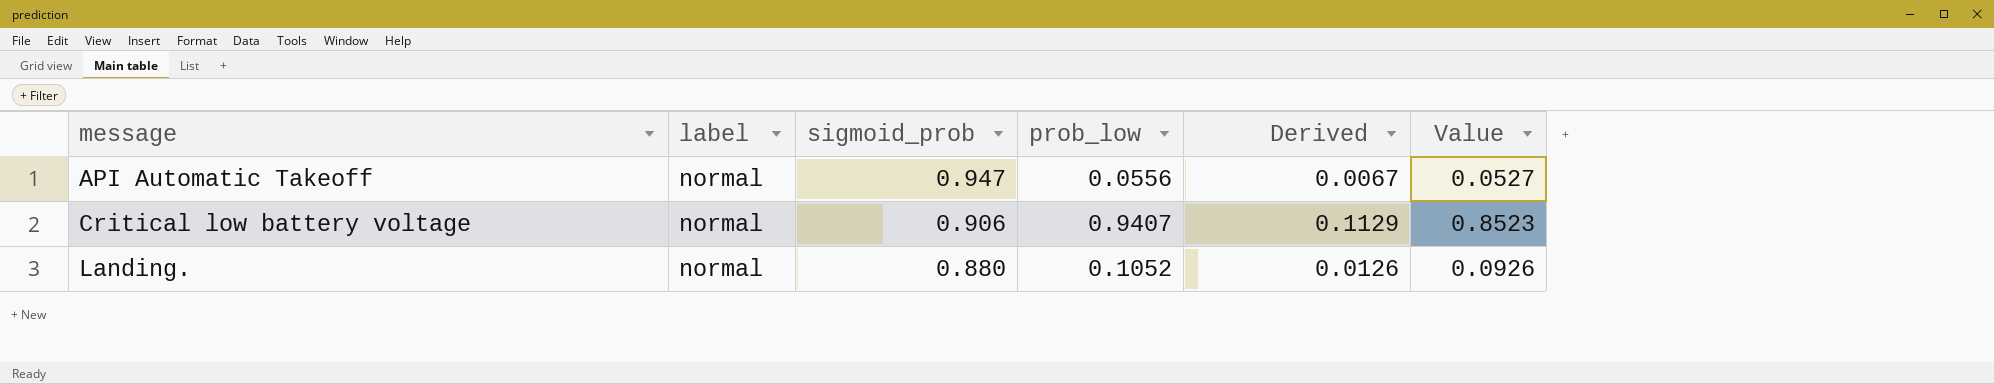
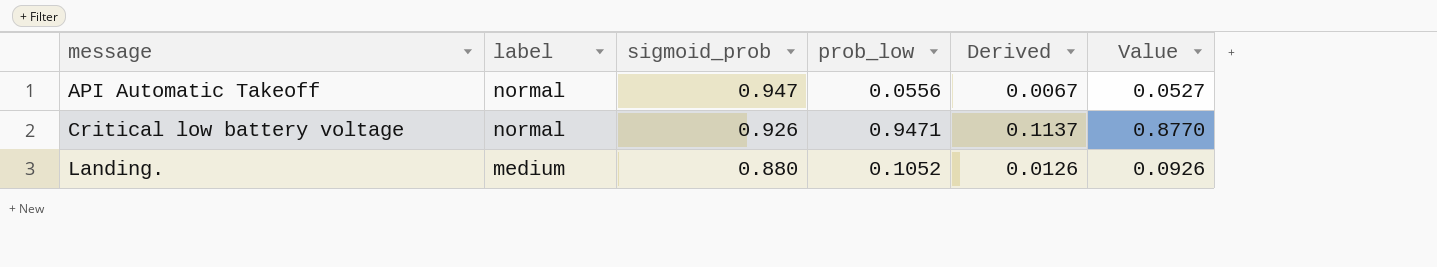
Critical low battery voltage | sigmoid_prob: 0.906 -> 0.926
Critical low battery voltage | prob_low: 0.9407 -> 0.9471
Critical low battery voltage | Derived: 0.1129 -> 0.1137
Critical low battery voltage | Value: 0.8523 -> 0.8770
Landing. | label: normal -> medium

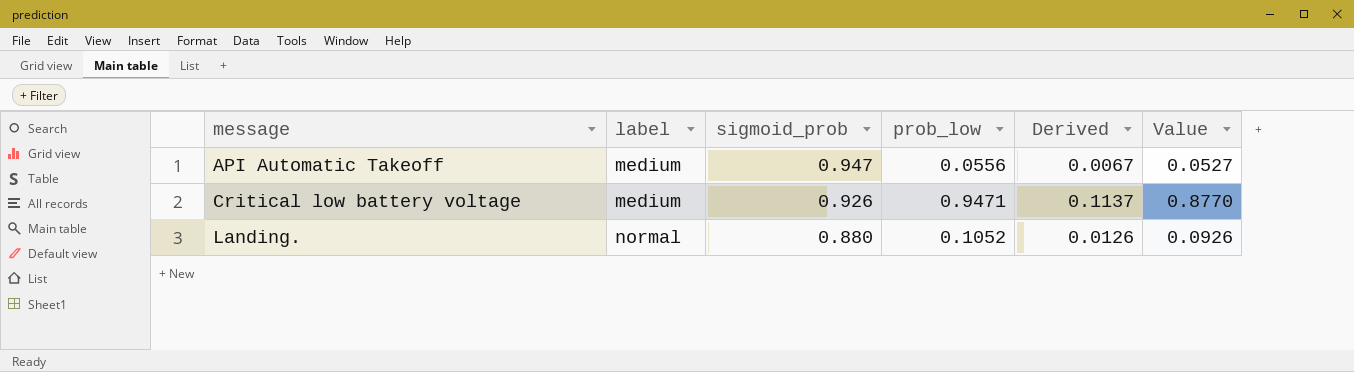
API Automatic Takeoff | label: normal -> medium
Critical low battery voltage | label: normal -> medium
Landing. | label: medium -> normal

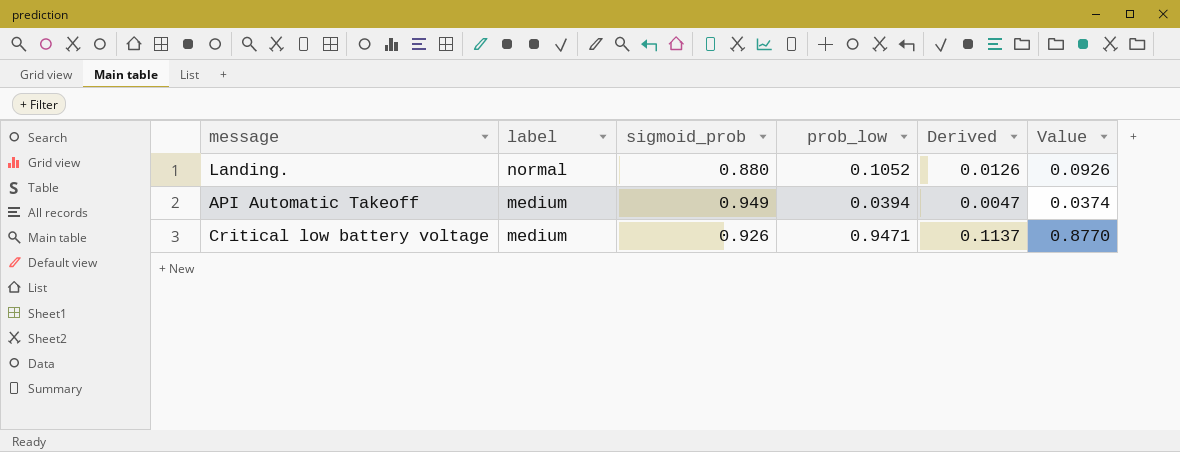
row order: message ascending -> label descending
API Automatic Takeoff | sigmoid_prob: 0.947 -> 0.949
API Automatic Takeoff | prob_low: 0.0556 -> 0.0394
API Automatic Takeoff | Derived: 0.0067 -> 0.0047
API Automatic Takeoff | Value: 0.0527 -> 0.0374

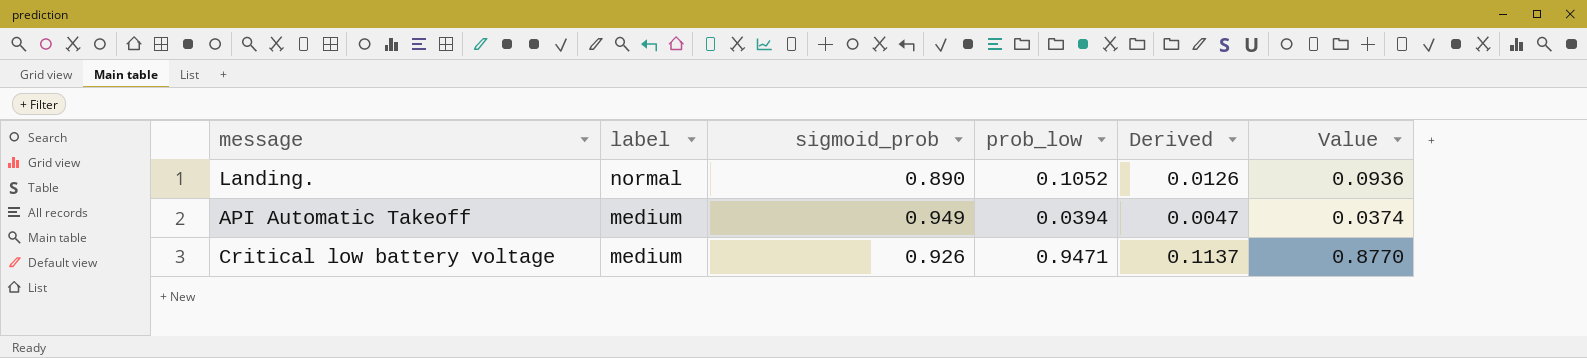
Landing. | sigmoid_prob: 0.880 -> 0.890
Landing. | Value: 0.0926 -> 0.0936

